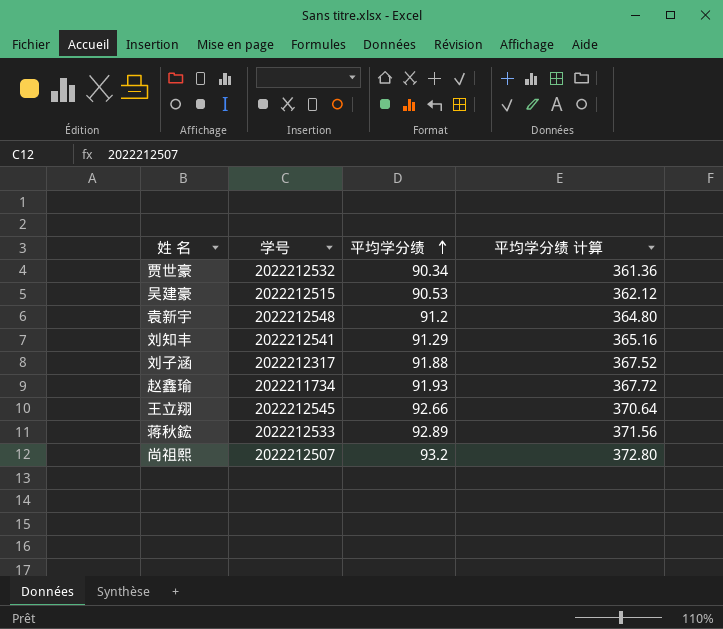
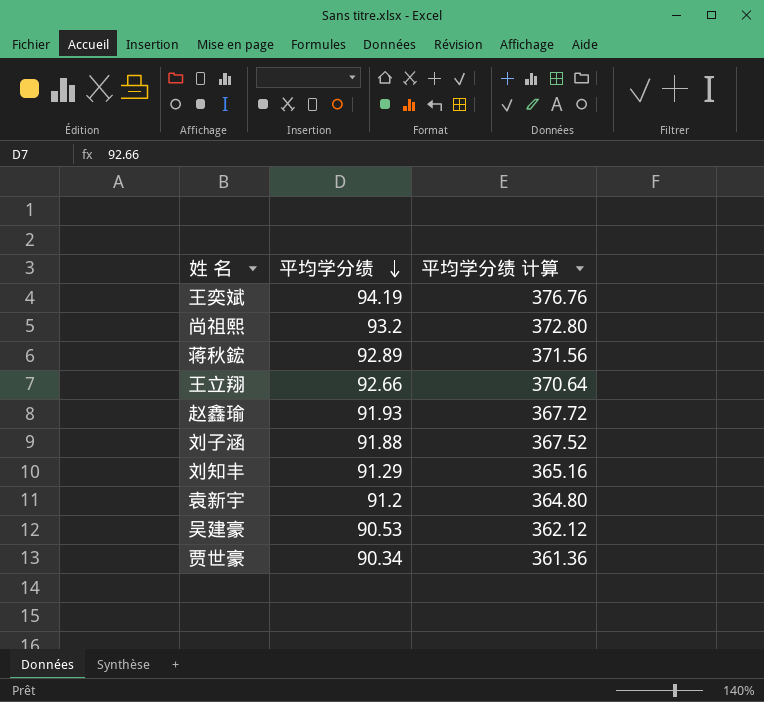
row order: 平均学分绩 ascending -> 平均学分绩 descending
column 学号 | position: 2 -> none
row 王奕斌: none -> 94.19 | 376.76

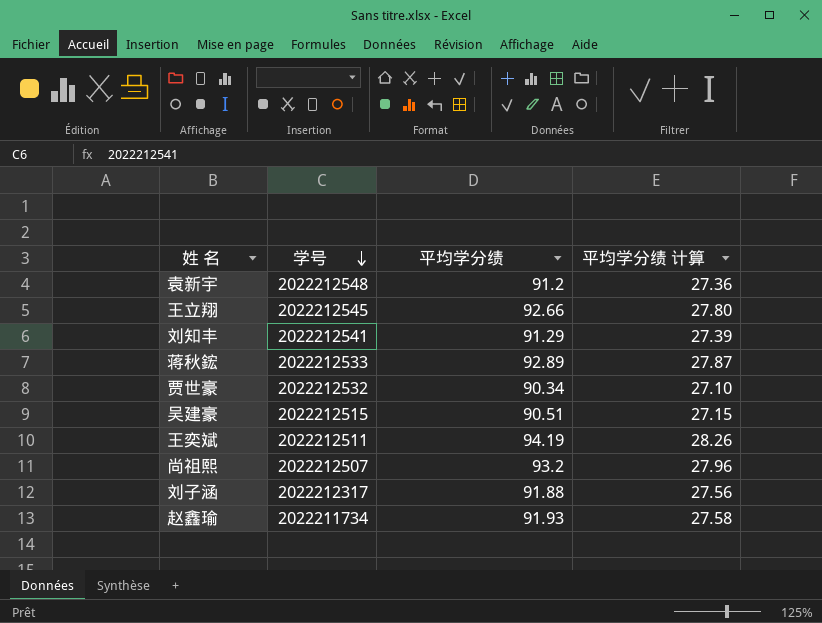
row order: 平均学分绩 descending -> 学号 descending
column 学号 | position: none -> 2
column 平均学分绩 计算 | formula: [平均学分绩] * 4 -> [平均学分绩] * 0.3
吴建豪 | 平均学分绩: 90.53 -> 90.51

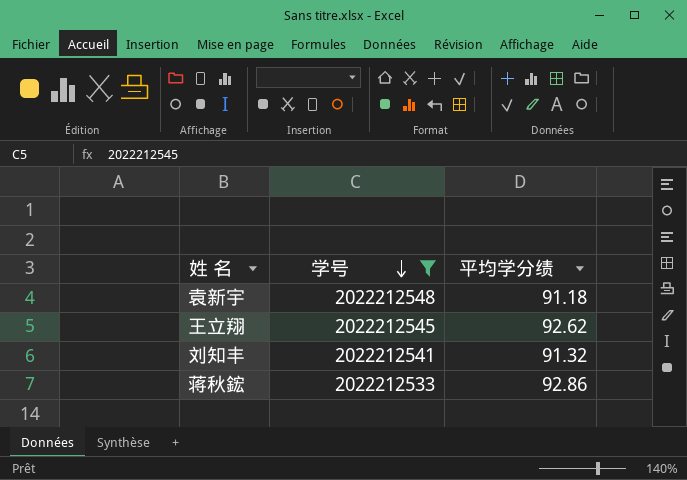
filter: none -> 学号 >= 2022212533
column 平均学分绩 计算 | formula: [平均学分绩] * 0.3 -> none
袁新宇 | 平均学分绩: 91.2 -> 91.18
王立翔 | 平均学分绩: 92.66 -> 92.62
刘知丰 | 平均学分绩: 91.29 -> 91.32
蒋秋鋐 | 平均学分绩: 92.89 -> 92.86

